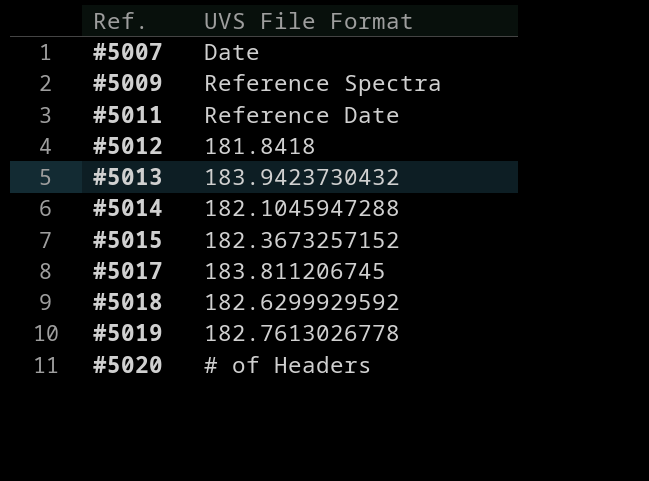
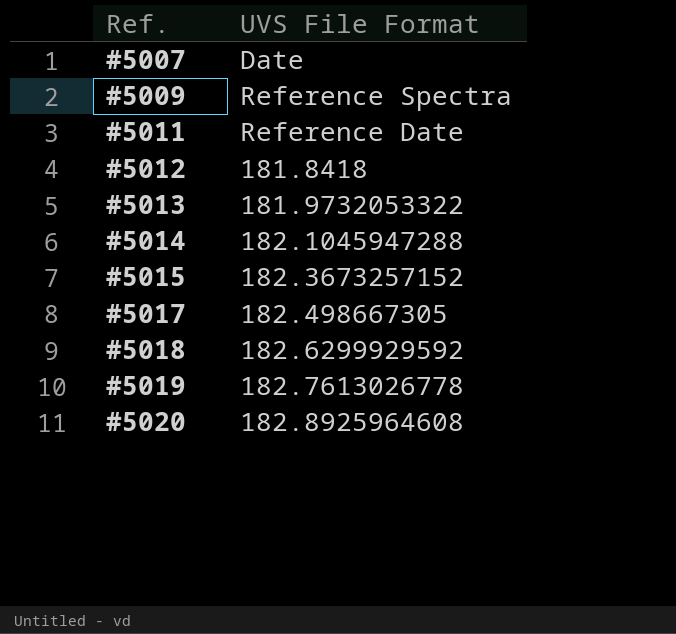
#5013 | UVS File Format: 183.9423730432 -> 181.9732053322
#5017 | UVS File Format: 183.811206745 -> 182.498667305
#5020 | UVS File Format: # of Headers -> 182.8925964608

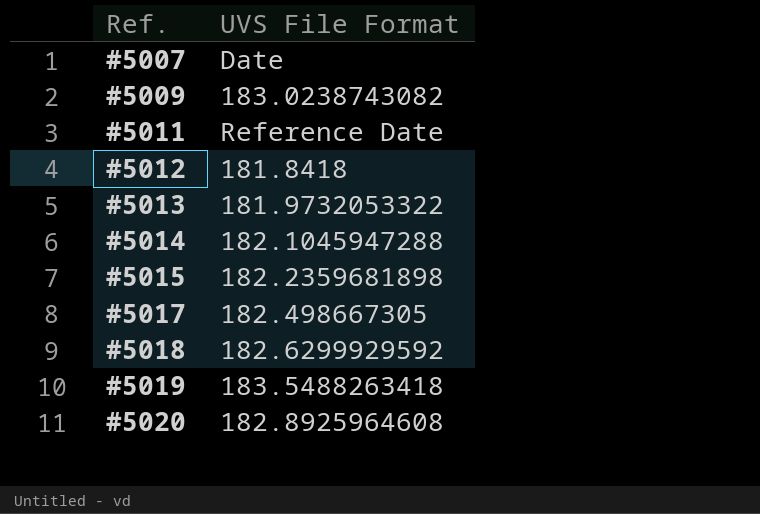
#5009 | UVS File Format: Reference Spectra -> 183.0238743082
#5015 | UVS File Format: 182.3673257152 -> 182.2359681898
#5019 | UVS File Format: 182.7613026778 -> 183.5488263418

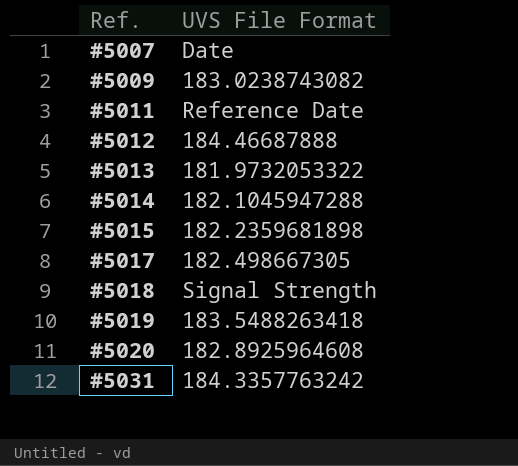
#5012 | UVS File Format: 181.8418 -> 184.46687888
#5018 | UVS File Format: 182.6299929592 -> Signal Strength
row #5031: none -> 184.3357763242

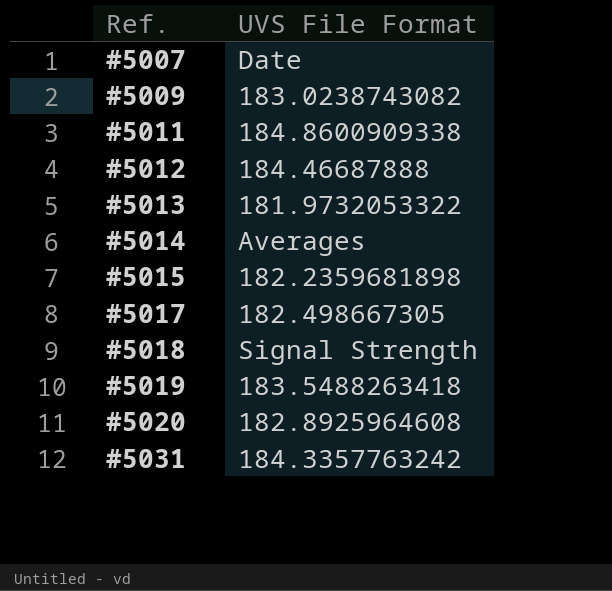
#5011 | UVS File Format: Reference Date -> 184.8600909338
#5014 | UVS File Format: 182.1045947288 -> Averages

